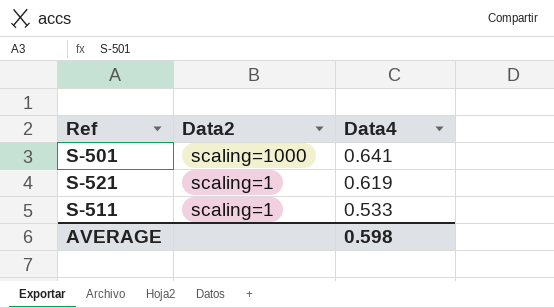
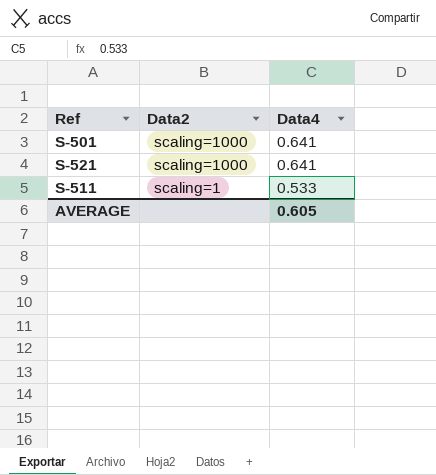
S-521 | Data2: scaling=1 -> scaling=1000
S-521 | Data4: 0.619 -> 0.641
AVERAGE | Data4: 0.598 -> 0.605

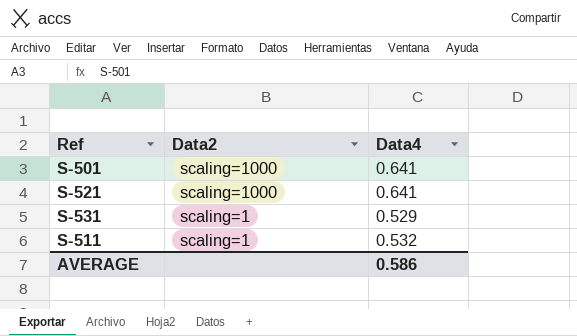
row S-531: none -> scaling=1 | 0.529
S-511 | Data4: 0.533 -> 0.532
AVERAGE | Data4: 0.605 -> 0.586

